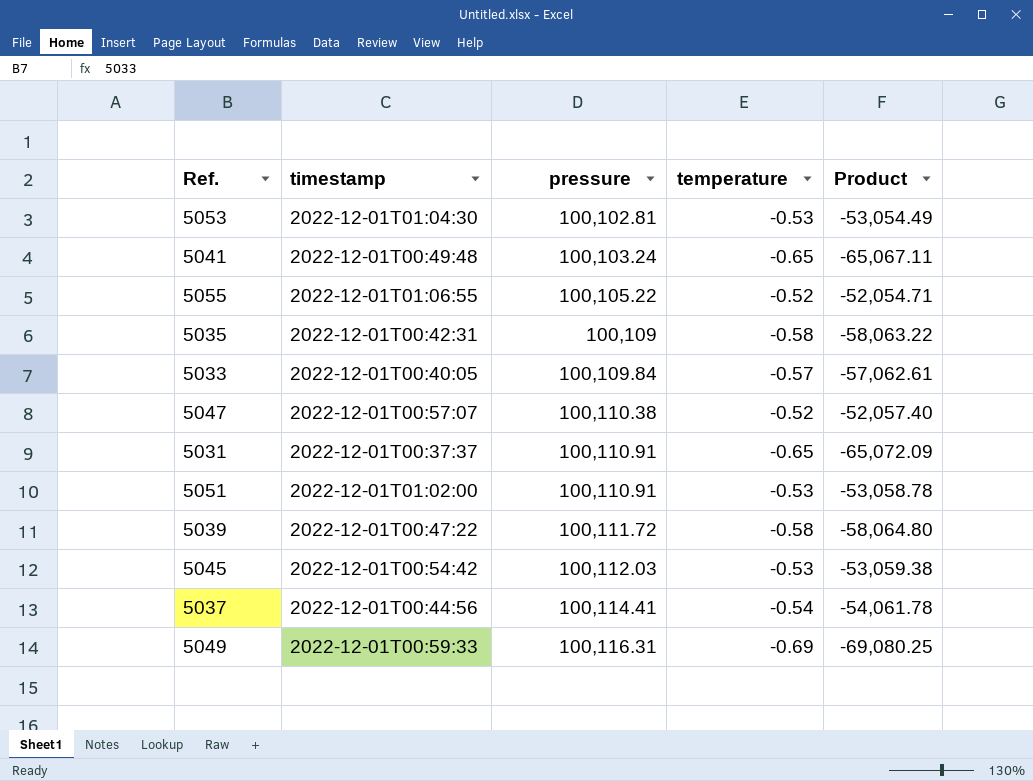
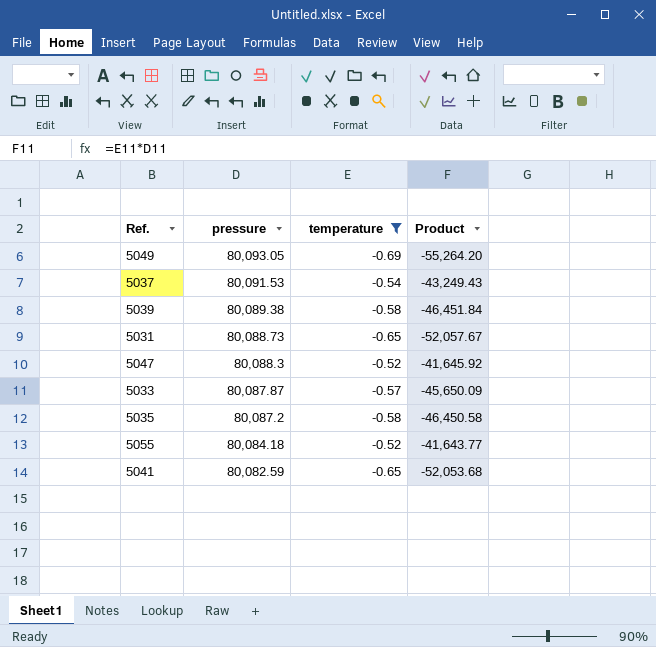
filter: none -> temperature != -0.53
row order: pressure ascending -> pressure descending
column timestamp | position: 2 -> none
5049 | pressure: 100,116.31 -> 80,093.05
5049 | Product: -69,080.25 -> -55,264.20
5037 | pressure: 100,114.41 -> 80,091.53
5037 | Product: -54,061.78 -> -43,249.43
5039 | pressure: 100,111.72 -> 80,089.38
5039 | Product: -58,064.80 -> -46,451.84
5031 | pressure: 100,110.91 -> 80,088.73
5031 | Product: -65,072.09 -> -52,057.67
5047 | pressure: 100,110.38 -> 80,088.3
5047 | Product: -52,057.40 -> -41,645.92
5033 | pressure: 100,109.84 -> 80,087.87
5033 | Product: -57,062.61 -> -45,650.09
5035 | pressure: 100,109 -> 80,087.2
5035 | Product: -58,063.22 -> -46,450.58
5055 | pressure: 100,105.22 -> 80,084.18
5055 | Product: -52,054.71 -> -41,643.77
5041 | pressure: 100,103.24 -> 80,082.59
5041 | Product: -65,067.11 -> -52,053.68

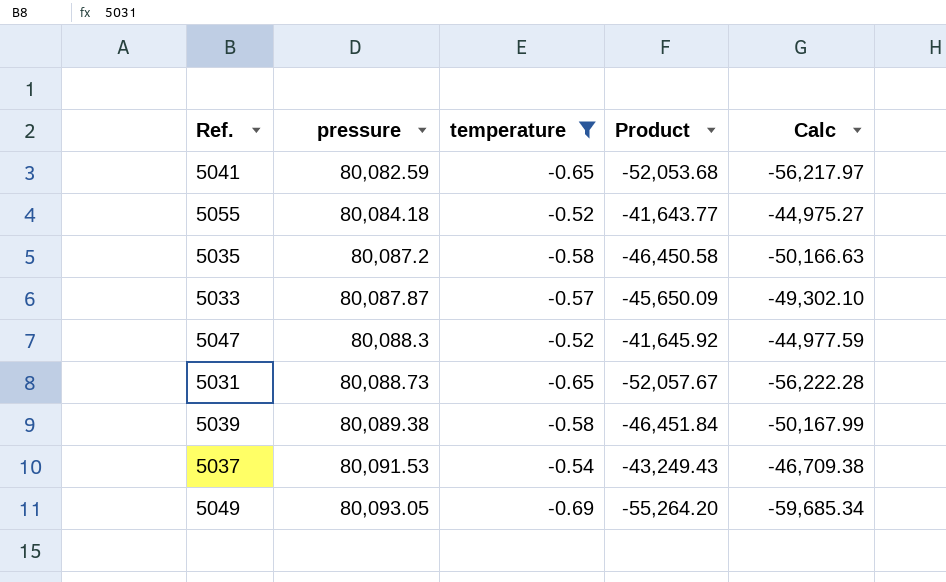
row order: pressure descending -> pressure ascending
column Calc | formula: none -> [Product] * 1.08

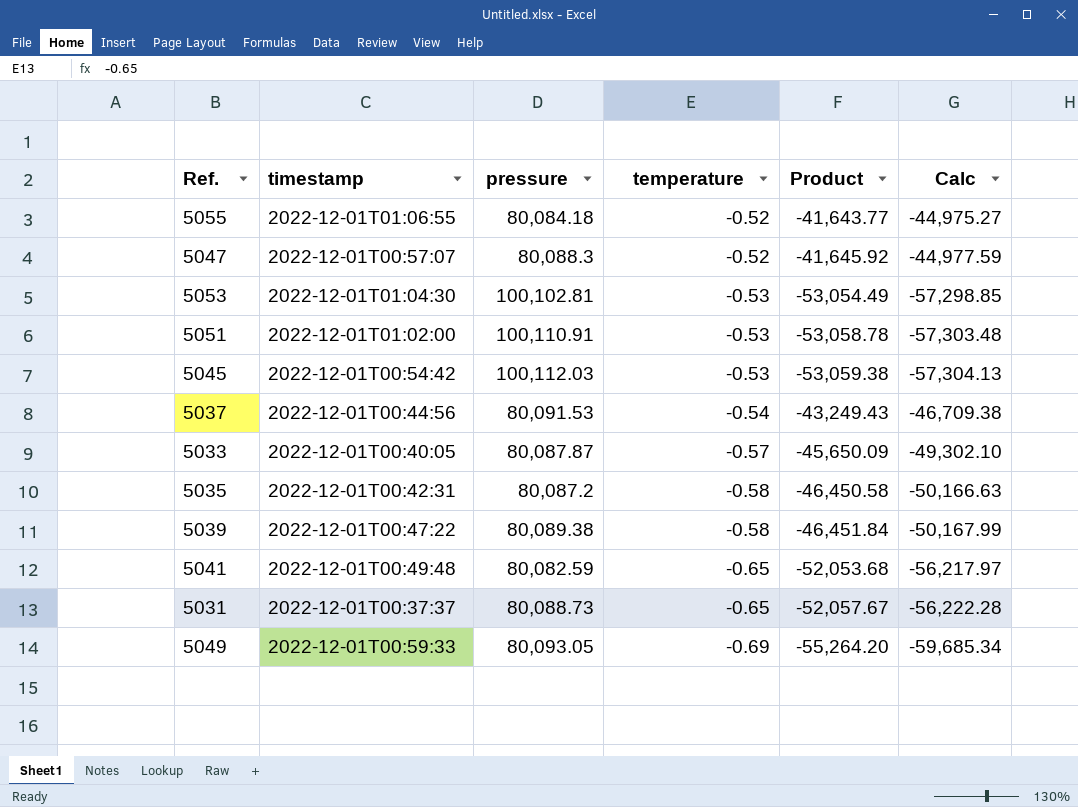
filter: temperature != -0.53 -> none
row order: pressure ascending -> temperature descending
column timestamp | position: none -> 2

